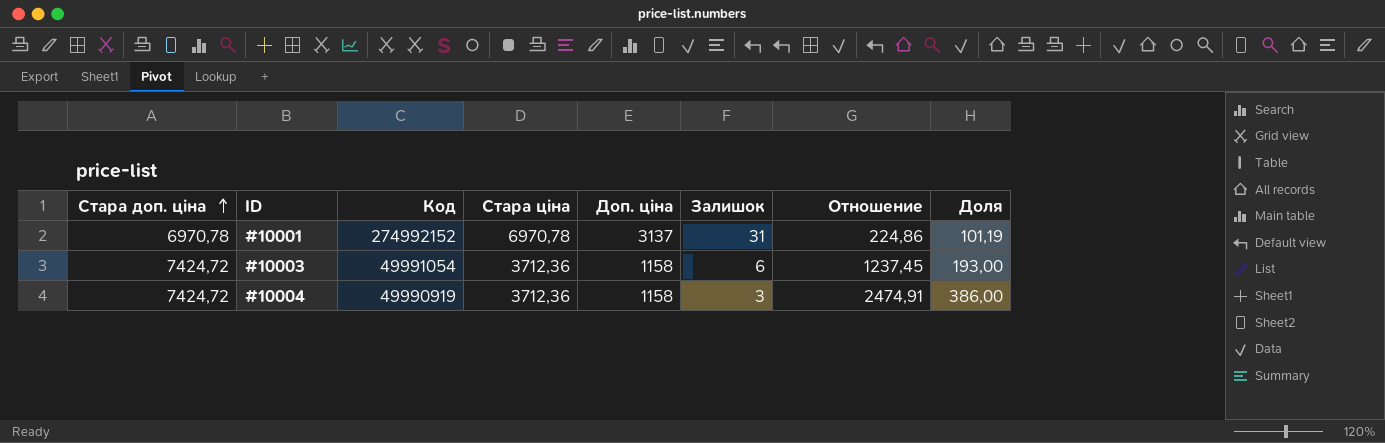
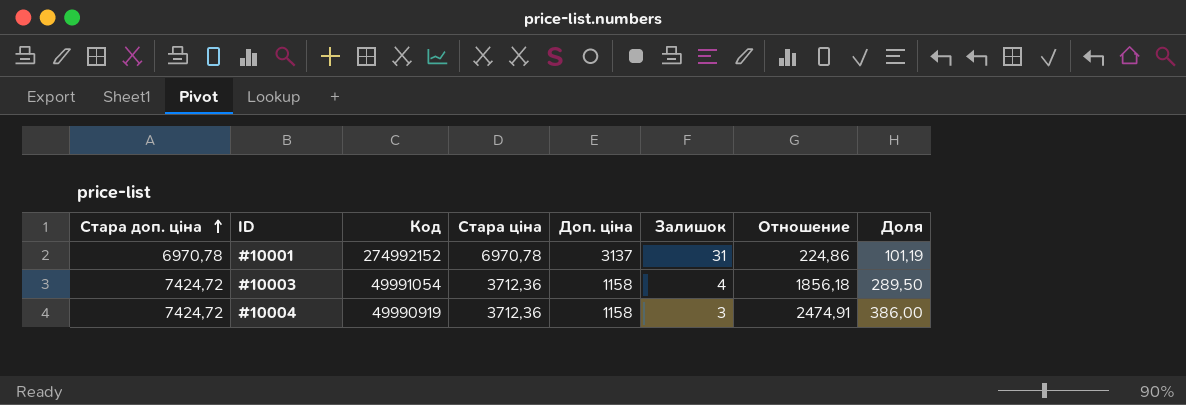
#10003 | Залишок: 6 -> 4
#10003 | Отношение: 1237,45 -> 1856,18
#10003 | Доля: 193,00 -> 289,50

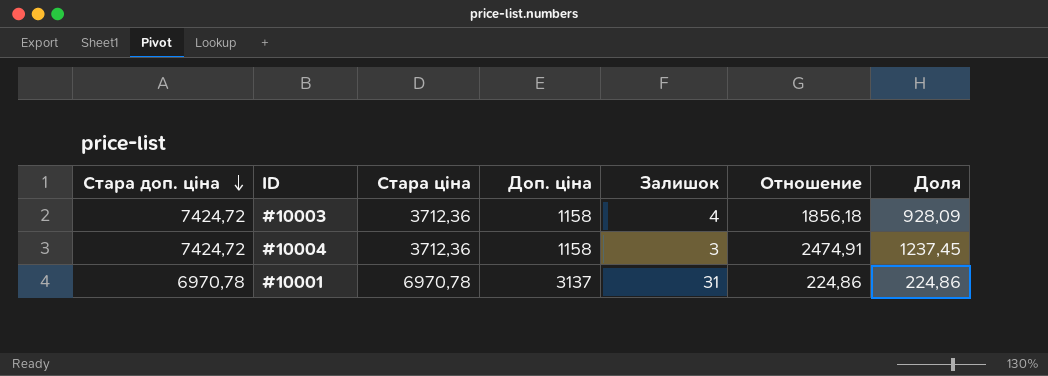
row order: Стара доп. ціна ascending -> Стара доп. ціна descending
column Код | position: 3 -> none
column Доля | formula: [Доп. ціна] / [Залишок] -> [Стара ціна] / [Залишок]

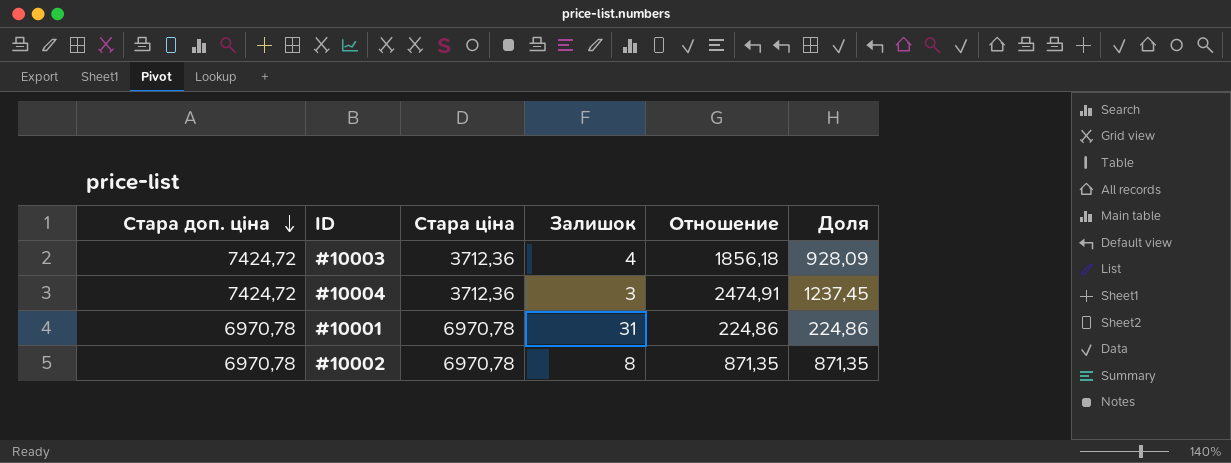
column Доп. ціна | position: 4 -> none
row #10002: none -> 6970,78 | 6970,78 | 8 | 871,35 | 871,35

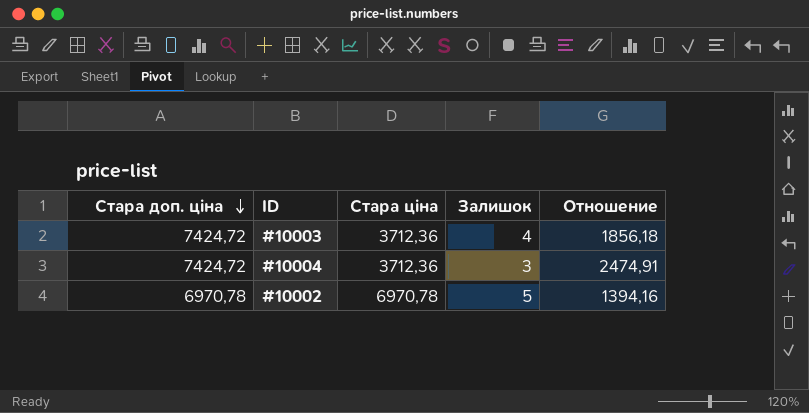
column Доля | formula: [Стара ціна] / [Залишок] -> none
row #10001: 6970,78 | 6970,78 | 31 | 224,86 | 224,86 -> none
#10002 | Залишок: 8 -> 5
#10002 | Отношение: 871,35 -> 1394,16

